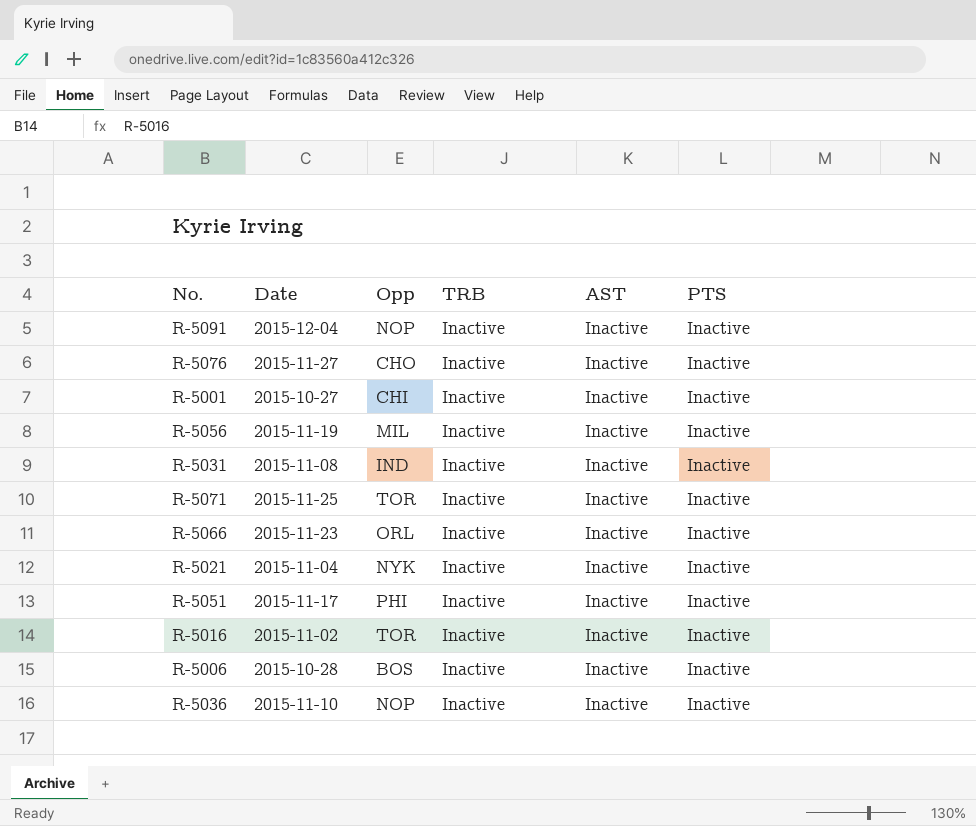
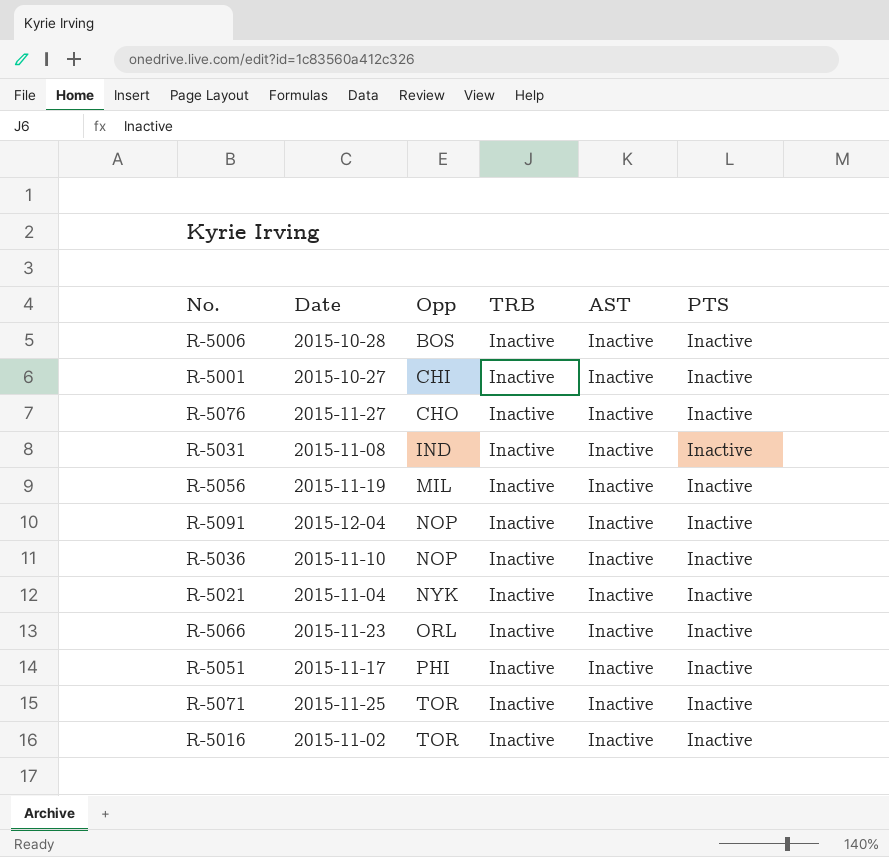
row order: none -> Opp ascending

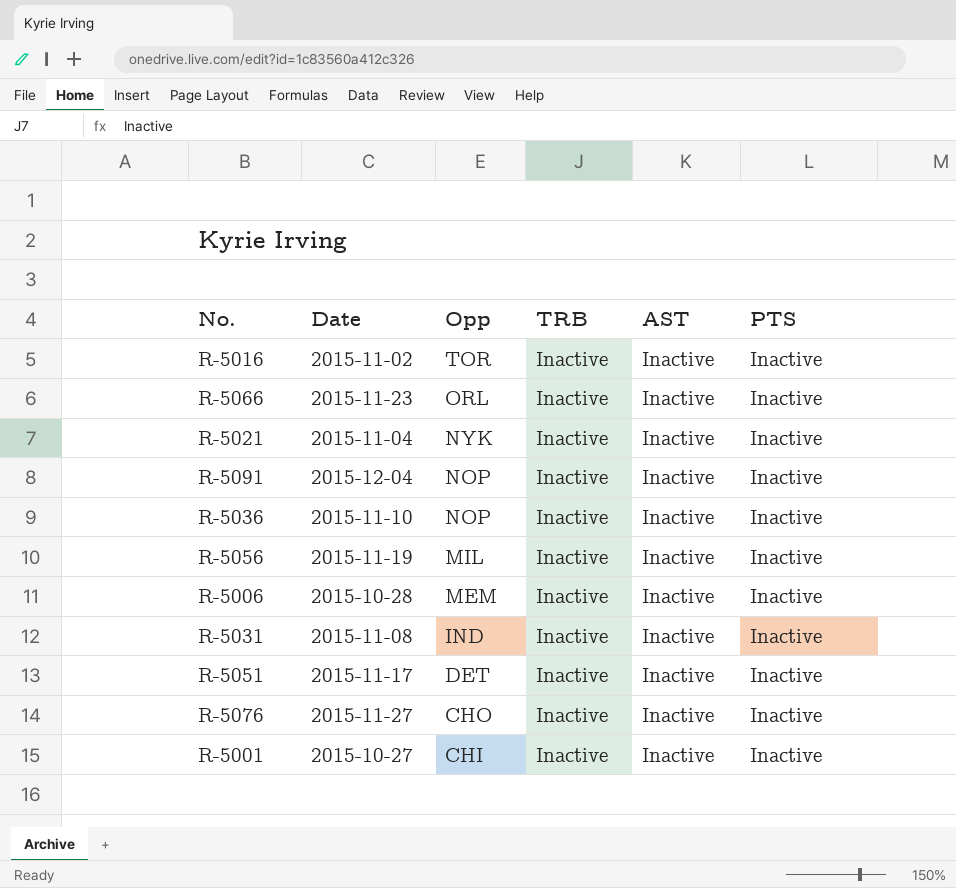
row order: Opp ascending -> Opp descending
row R-5071: 2015-11-25 | TOR | Inactive | Inactive | Inactive -> none
R-5006 | Opp: BOS -> MEM
R-5051 | Opp: PHI -> DET

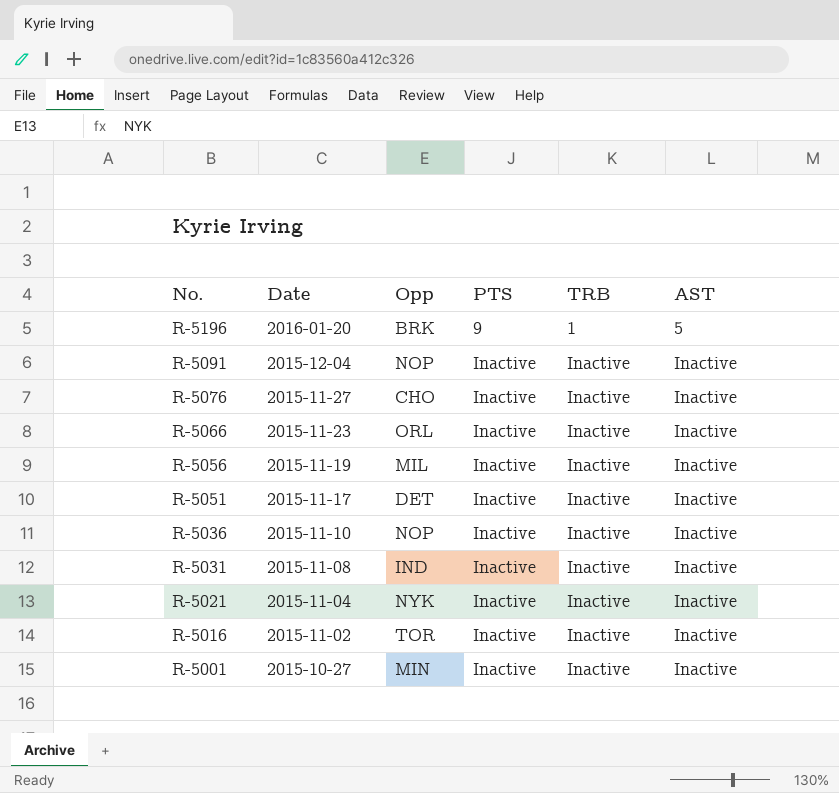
row order: Opp descending -> No. descending
column PTS | position: 6 -> 4
row R-5006: 2015-10-28 | MEM | Inactive | Inactive | Inactive -> none
row R-5196: none -> 2016-01-20 | BRK | 9 | 1 | 5
R-5001 | Opp: CHI -> MIN

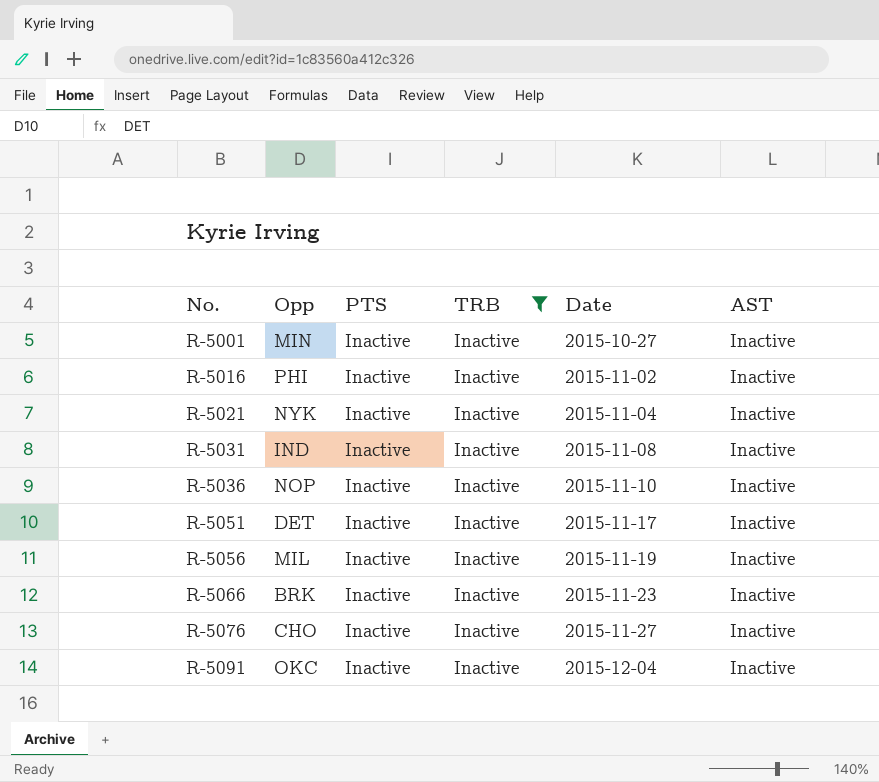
filter: none -> TRB = Inactive
row order: No. descending -> No. ascending
column Date | position: 2 -> 5
R-5016 | Opp: TOR -> PHI
R-5066 | Opp: ORL -> BRK
R-5091 | Opp: NOP -> OKC

